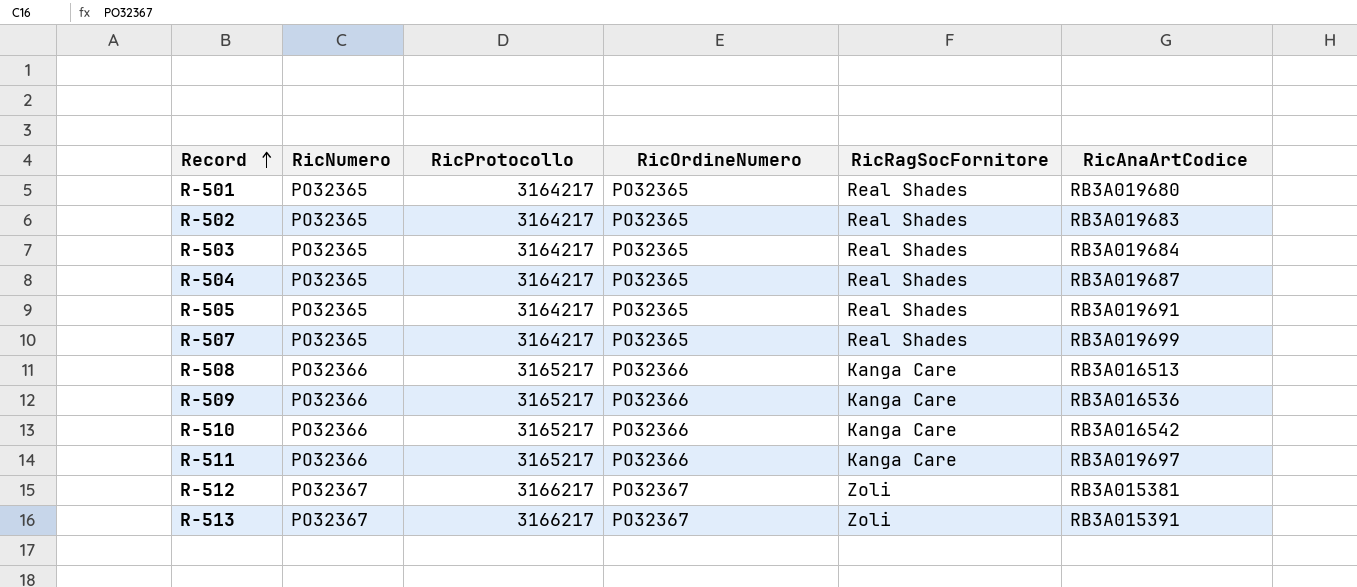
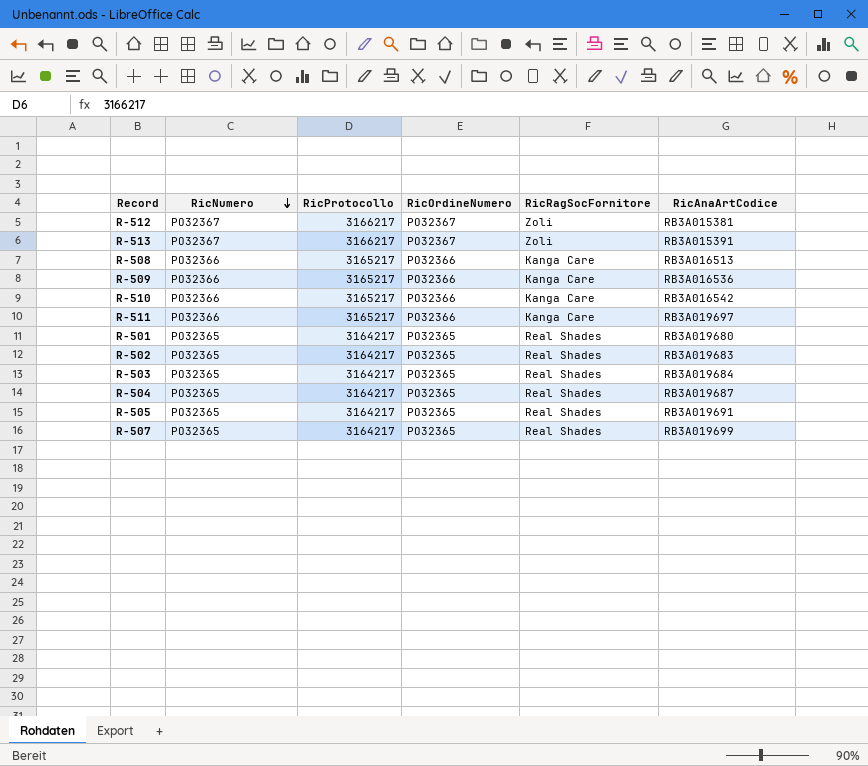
row order: Record ascending -> RicNumero descending

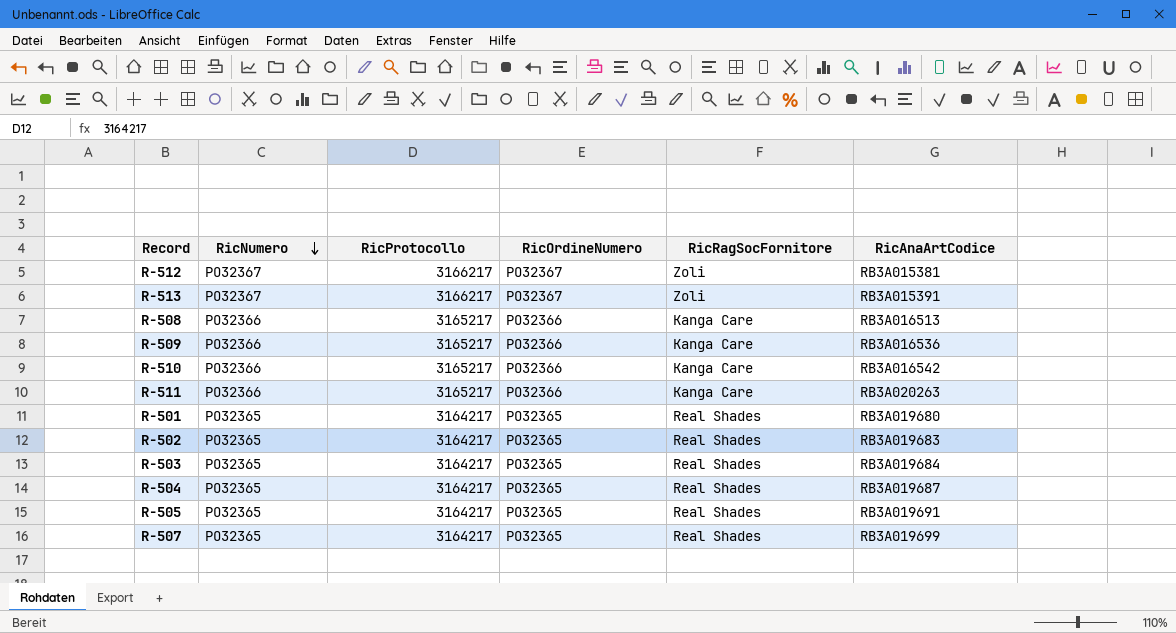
R-511 | RicAnaArtCodice: RB3A019697 -> RB3A020263

